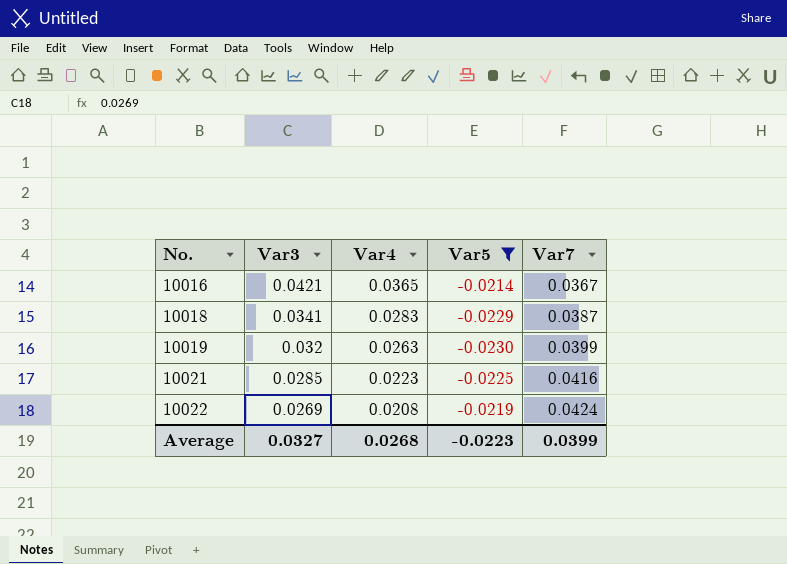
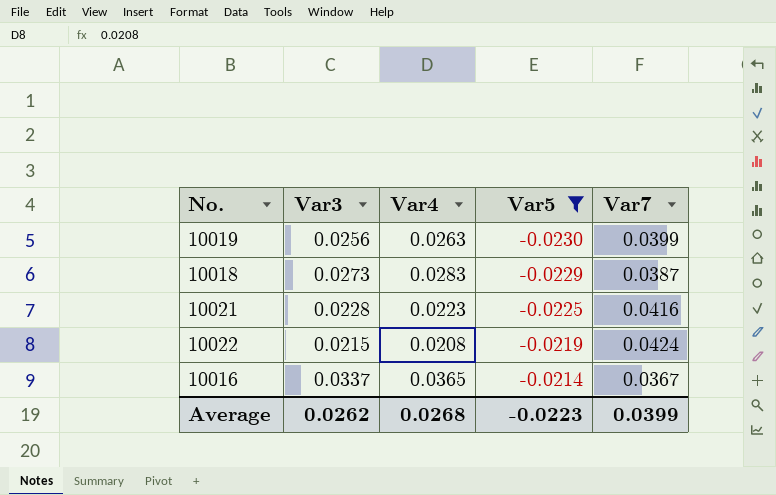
row order: No. ascending -> Var5 ascending
10019 | Var3: 0.032 -> 0.0256
10018 | Var3: 0.0341 -> 0.0273
10021 | Var3: 0.0285 -> 0.0228
10022 | Var3: 0.0269 -> 0.0215
10016 | Var3: 0.0421 -> 0.0337
Average | Var3: 0.0327 -> 0.0262

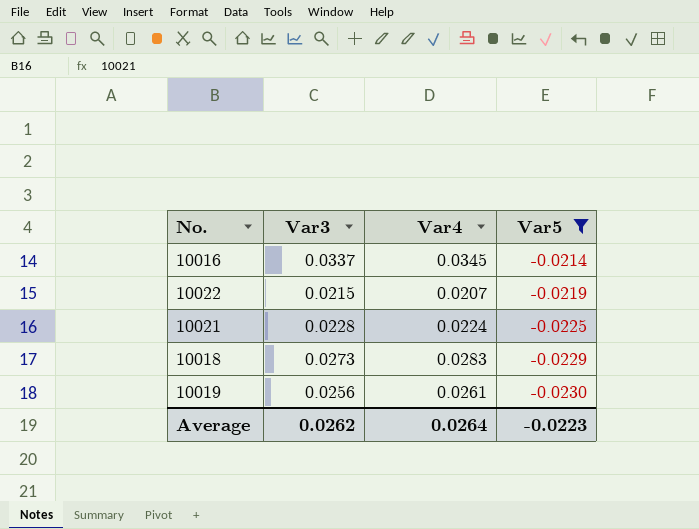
row order: Var5 ascending -> Var5 descending
column Var7 | position: 5 -> none
10016 | Var4: 0.0365 -> 0.0345
10022 | Var4: 0.0208 -> 0.0207
10021 | Var4: 0.0223 -> 0.0224
10019 | Var4: 0.0263 -> 0.0261
Average | Var4: 0.0268 -> 0.0264

